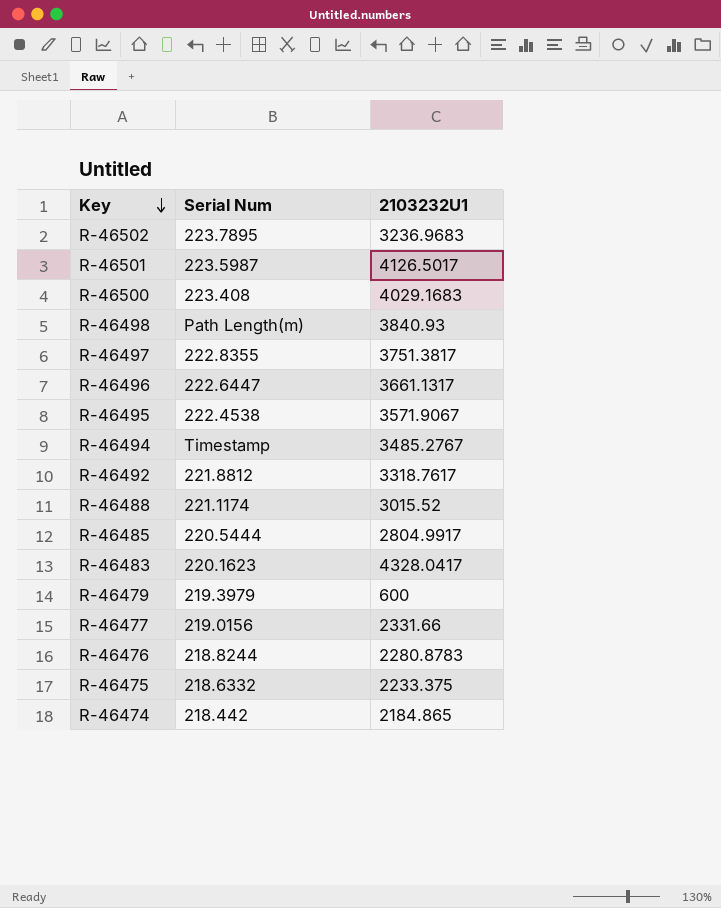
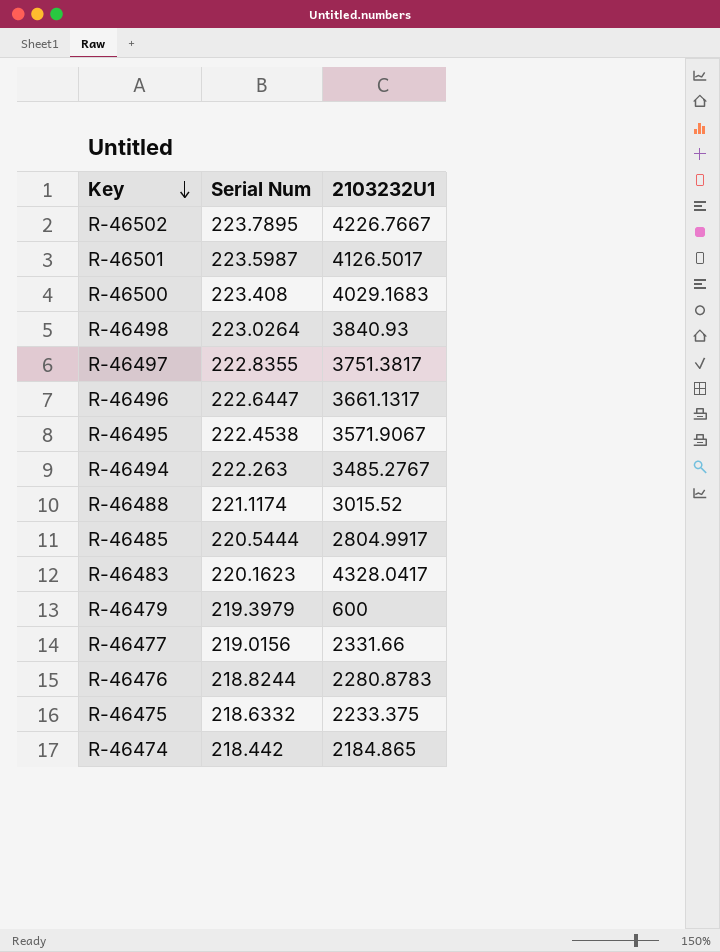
row R-46492: 221.8812 | 3318.7617 -> none
R-46502 | 2103232U1: 3236.9683 -> 4226.7667
R-46498 | Serial Num: Path Length(m) -> 223.0264
R-46494 | Serial Num: Timestamp -> 222.263

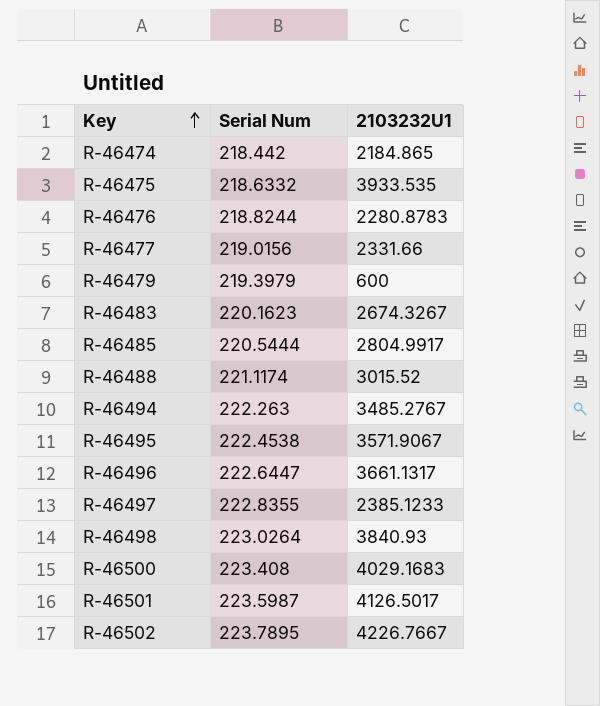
row order: Key descending -> Key ascending
R-46475 | 2103232U1: 2233.375 -> 3933.535
R-46483 | 2103232U1: 4328.0417 -> 2674.3267
R-46497 | 2103232U1: 3751.3817 -> 2385.1233

